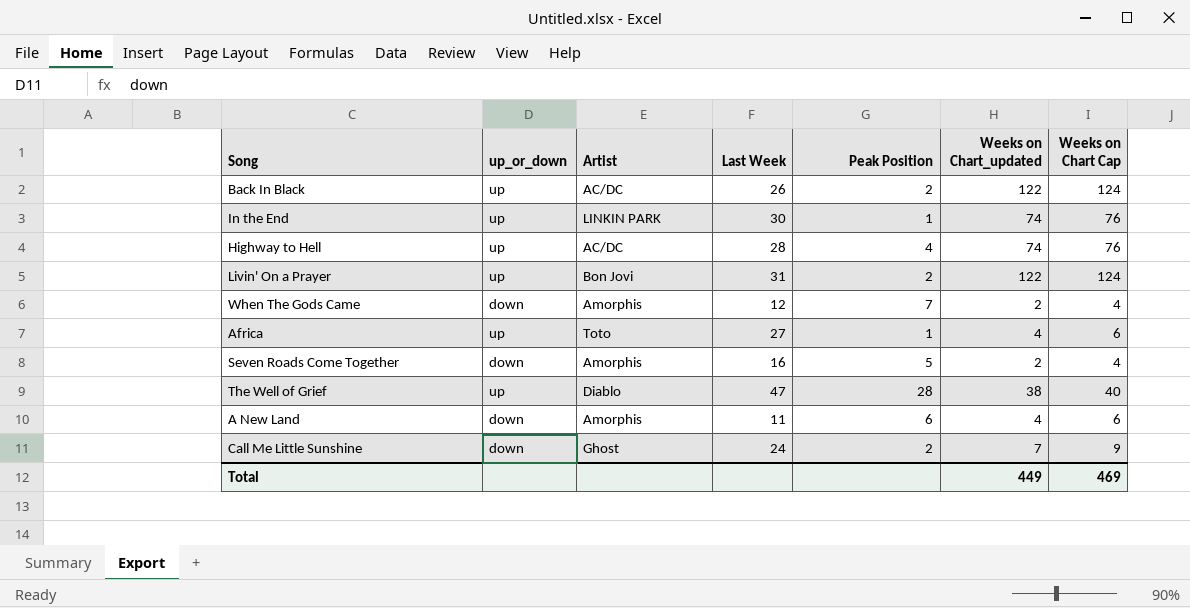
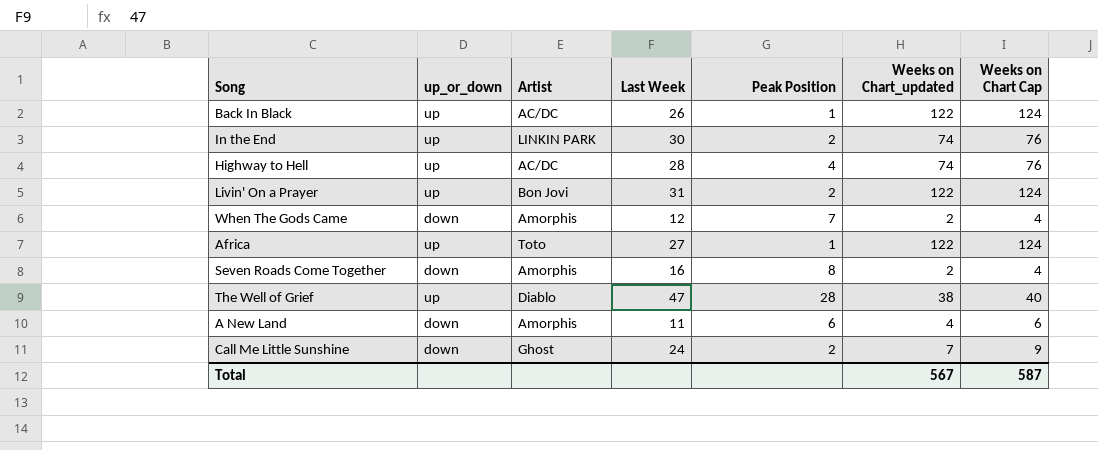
Back In Black | Peak Position: 2 -> 1
In the End | Peak Position: 1 -> 2
Africa | Weeks on Chart_updated: 4 -> 122
Africa | Weeks on Chart Cap: 6 -> 124
Seven Roads Come Together | Peak Position: 5 -> 8
Total | Weeks on Chart_updated: 449 -> 567
Total | Weeks on Chart Cap: 469 -> 587

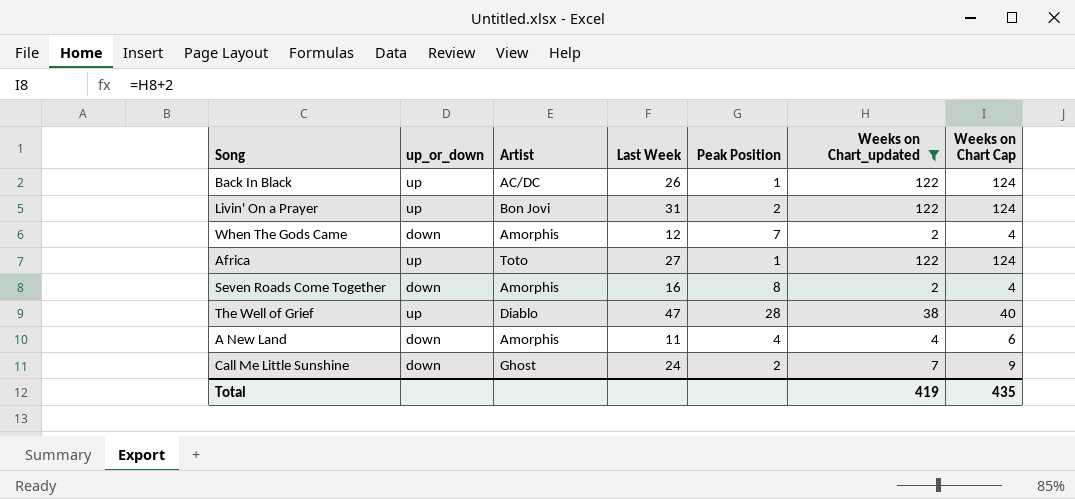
filter: none -> Weeks on Chart_updated != 74
A New Land | Peak Position: 6 -> 4
Total | Weeks on Chart_updated: 567 -> 419
Total | Weeks on Chart Cap: 587 -> 435

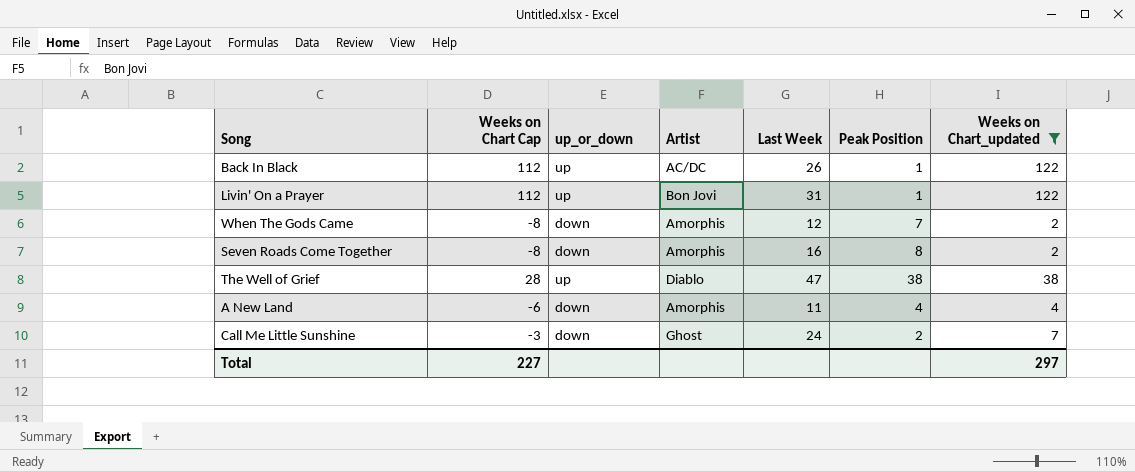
column Weeks on Chart Cap | formula: [Weeks on Chart_updated] + 2 -> [Weeks on Chart_updated] - 10
column Weeks on Chart Cap | position: 7 -> 2
row Africa: up | Toto | 27 | 1 | 122 | 124 -> none
Livin' On a Prayer | Peak Position: 2 -> 1
The Well of Grief | Peak Position: 28 -> 38
Total | Weeks on Chart Cap: 435 -> 227
Total | Weeks on Chart_updated: 419 -> 297

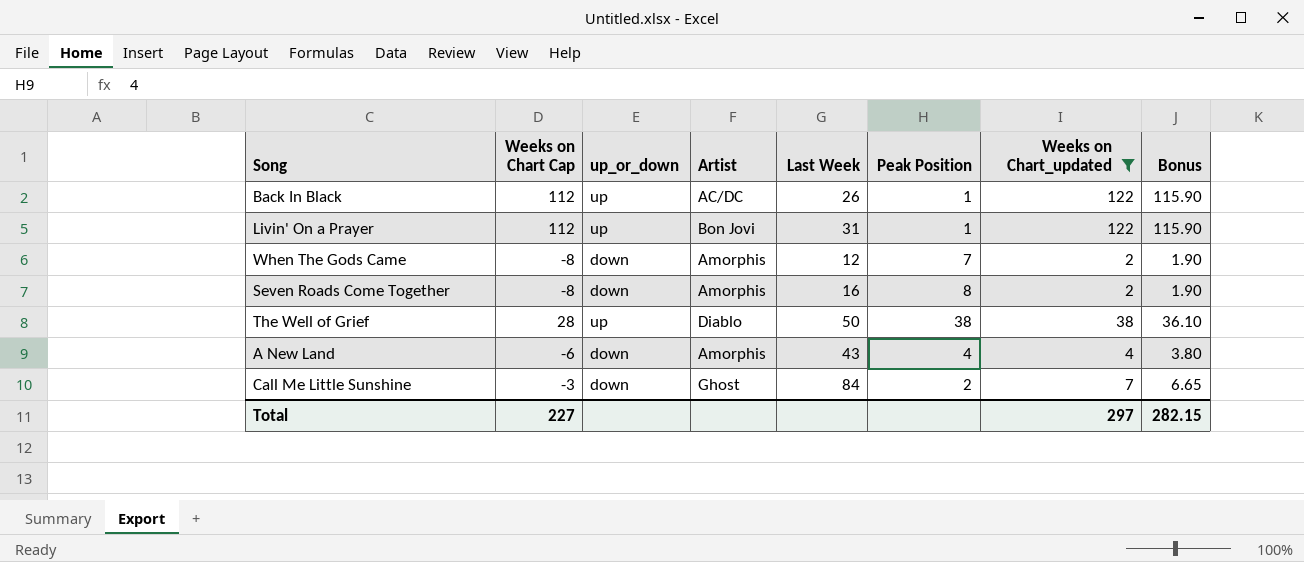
column Bonus | formula: none -> [Weeks on Chart_updated] * 0.95
The Well of Grief | Last Week: 47 -> 50
A New Land | Last Week: 11 -> 43
Call Me Little Sunshine | Last Week: 24 -> 84

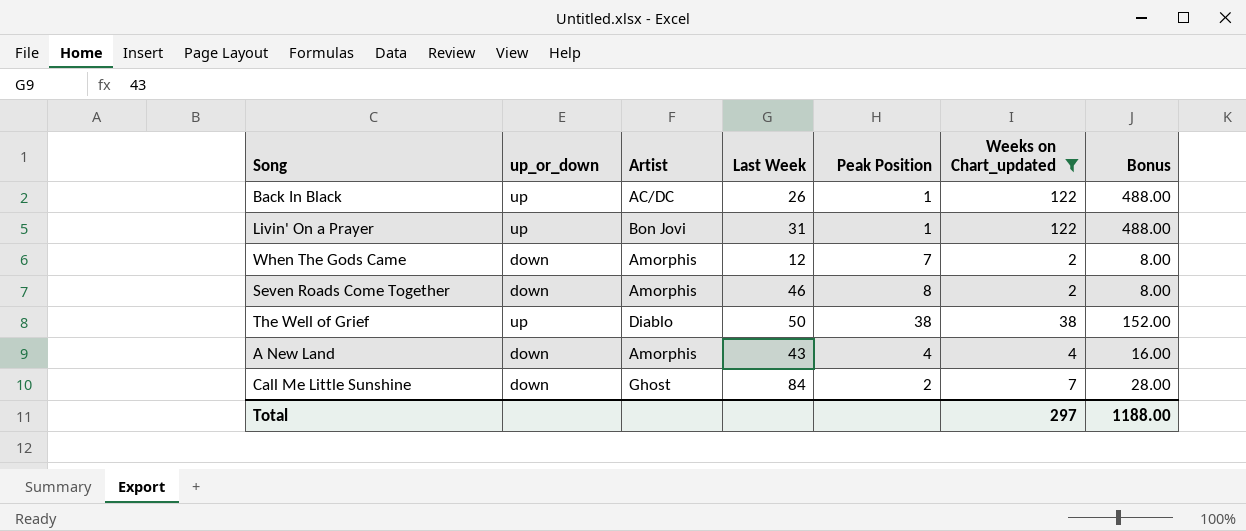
column Weeks on Chart Cap | formula: [Weeks on Chart_updated] - 10 -> none
column Bonus | formula: [Weeks on Chart_updated] * 0.95 -> [Weeks on Chart_updated] * 4
Seven Roads Come Together | Last Week: 16 -> 46
Total | Bonus: 282.15 -> 1188.00

